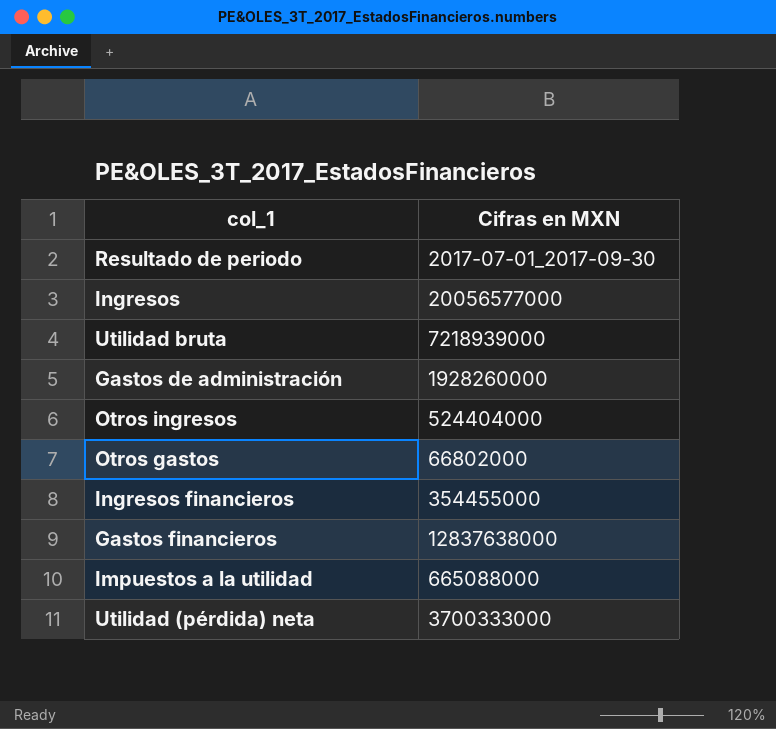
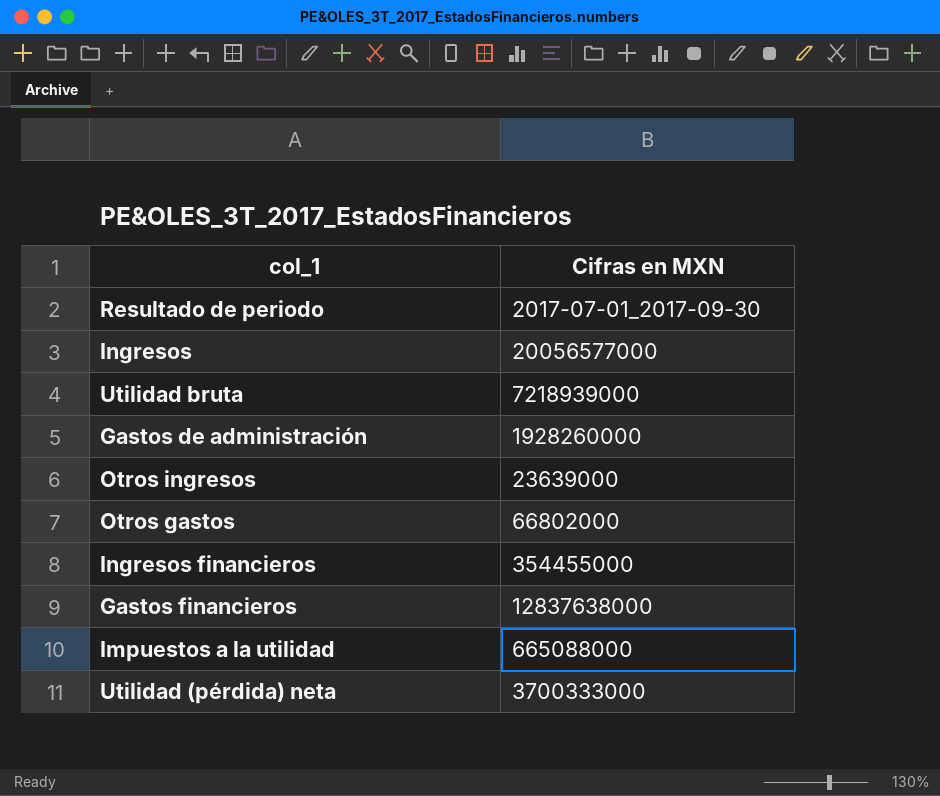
Otros ingresos | Cifras en MXN: 524404000 -> 23639000

